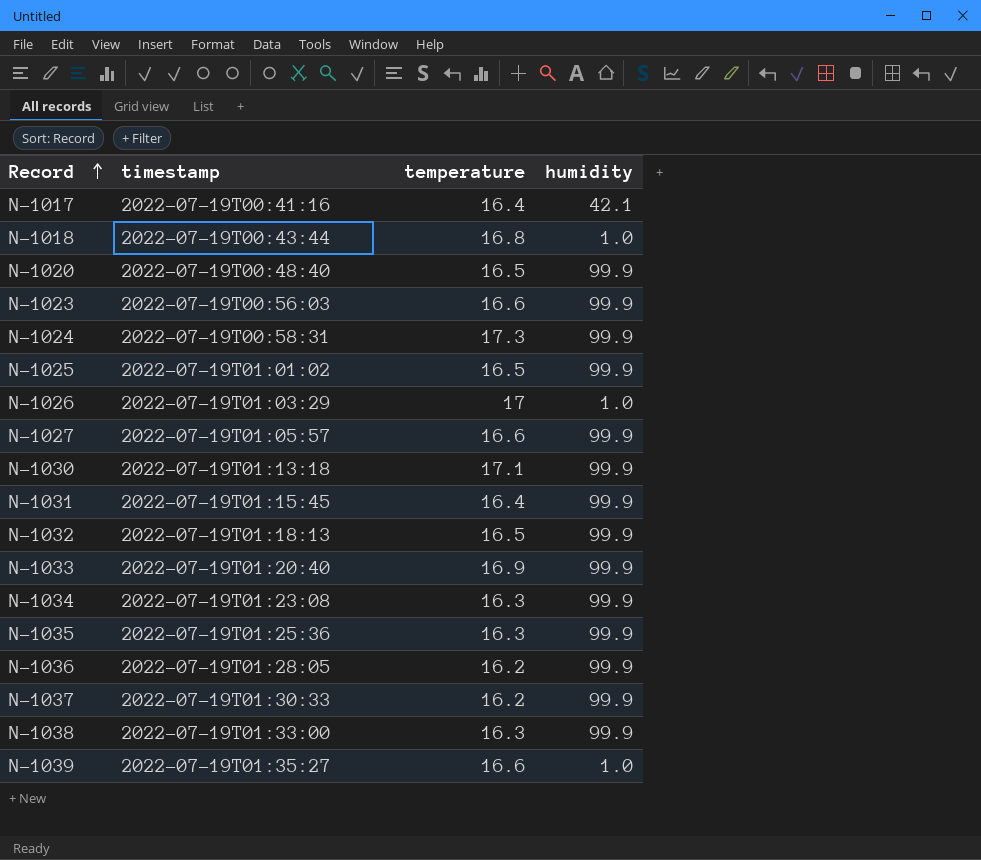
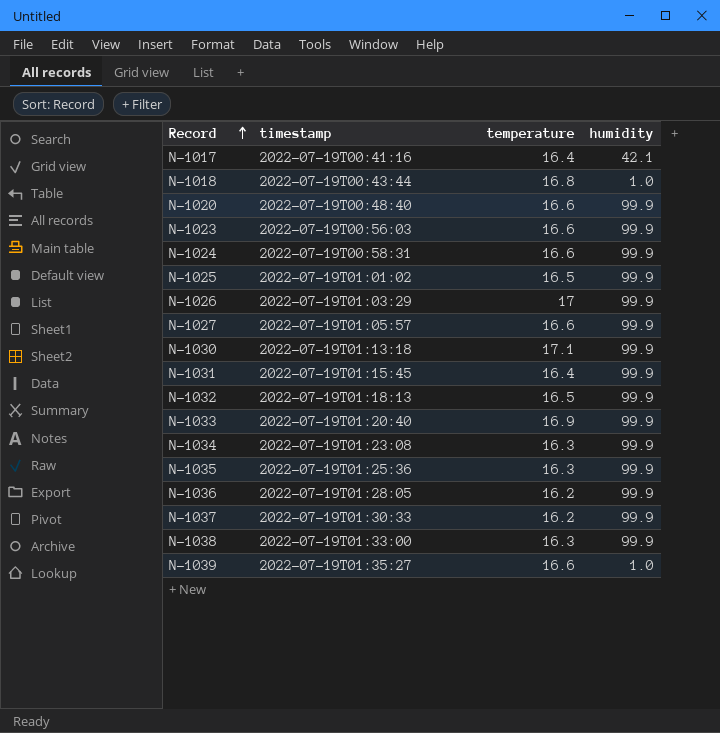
N-1020 | temperature: 16.5 -> 16.6
N-1024 | temperature: 17.3 -> 16.6
N-1026 | humidity: 1.0 -> 99.9

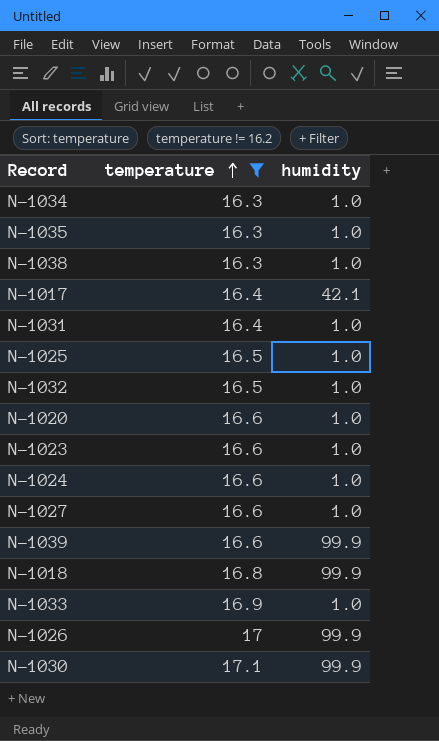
filter: none -> temperature != 16.2
row order: Record ascending -> temperature ascending
column timestamp | position: 2 -> none
N-1034 | humidity: 99.9 -> 1.0
N-1035 | humidity: 99.9 -> 1.0
N-1038 | humidity: 99.9 -> 1.0
N-1031 | humidity: 99.9 -> 1.0
N-1025 | humidity: 99.9 -> 1.0
N-1032 | humidity: 99.9 -> 1.0
N-1020 | humidity: 99.9 -> 1.0
N-1023 | humidity: 99.9 -> 1.0
N-1024 | humidity: 99.9 -> 1.0
N-1027 | humidity: 99.9 -> 1.0
N-1039 | humidity: 1.0 -> 99.9
N-1018 | humidity: 1.0 -> 99.9
N-1033 | humidity: 99.9 -> 1.0

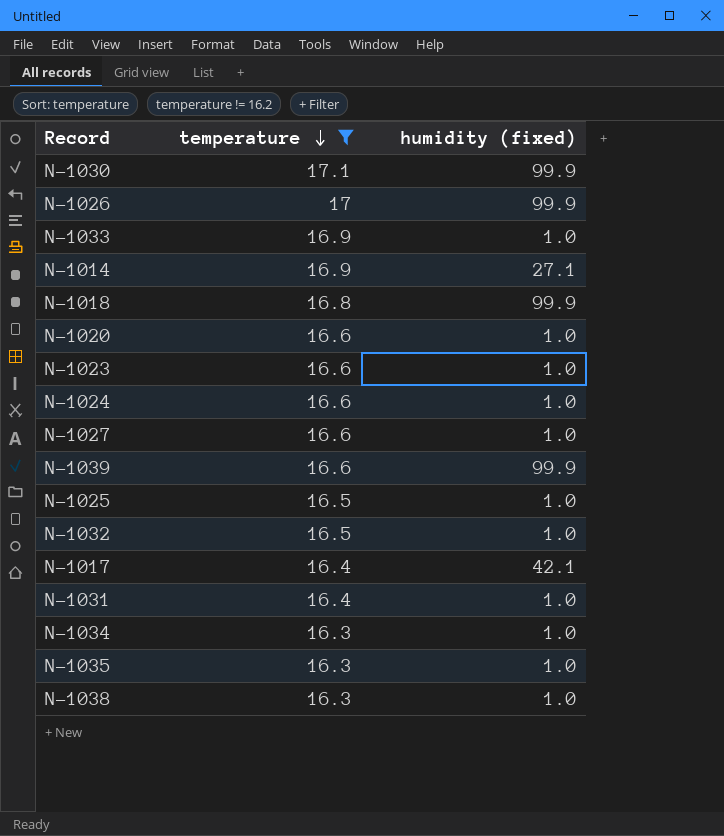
row order: temperature ascending -> temperature descending
column name: humidity -> humidity (fixed)
row N-1014: none -> 16.9 | 27.1

